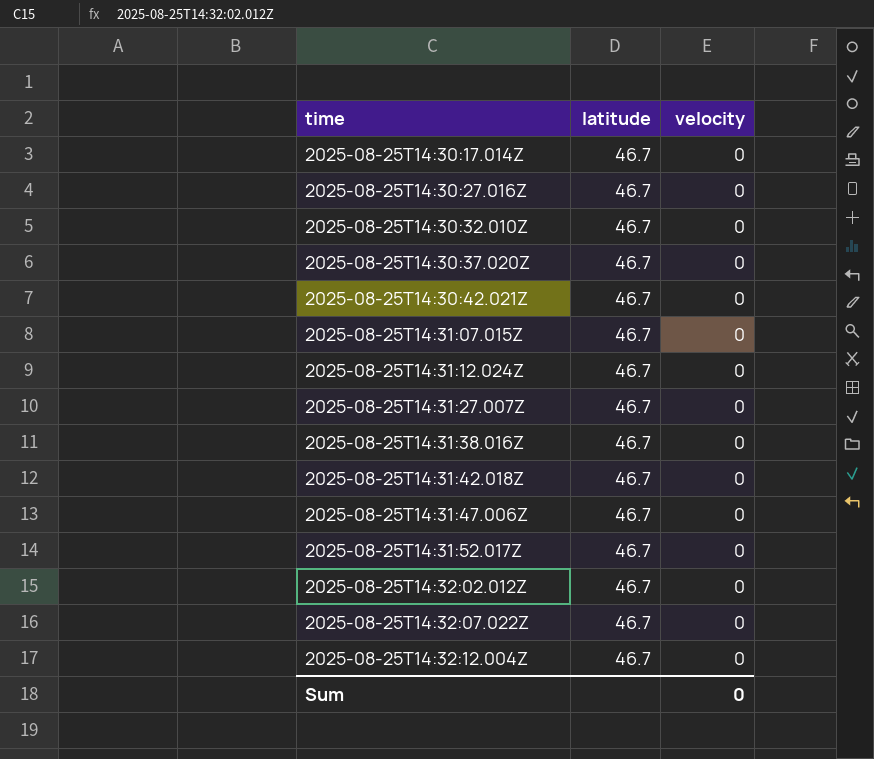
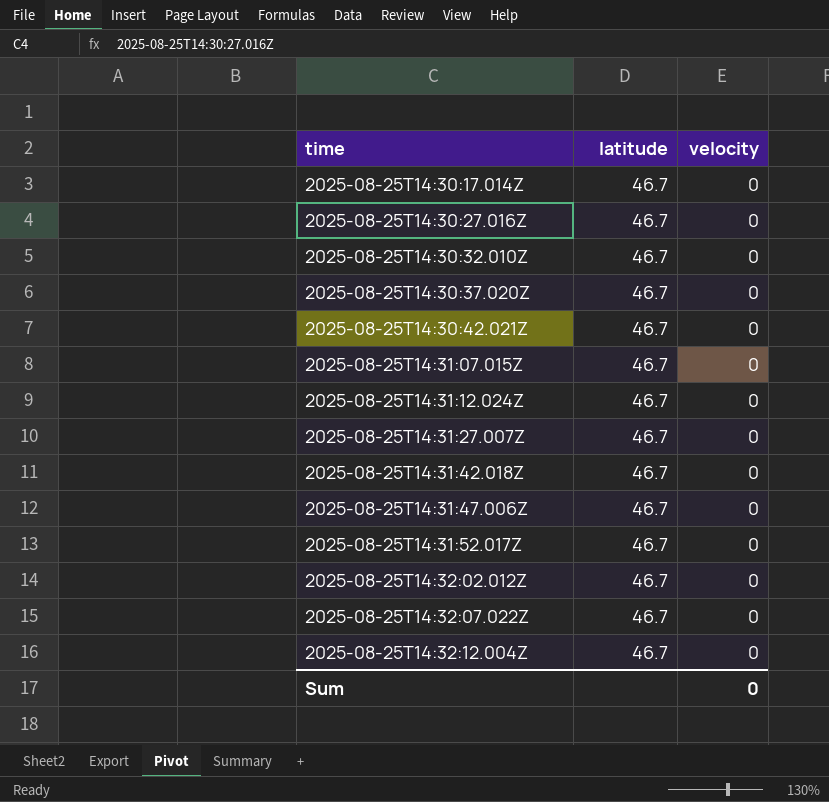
row 2025-08-25T14:31:38.016Z: 46.7 | 0 -> none

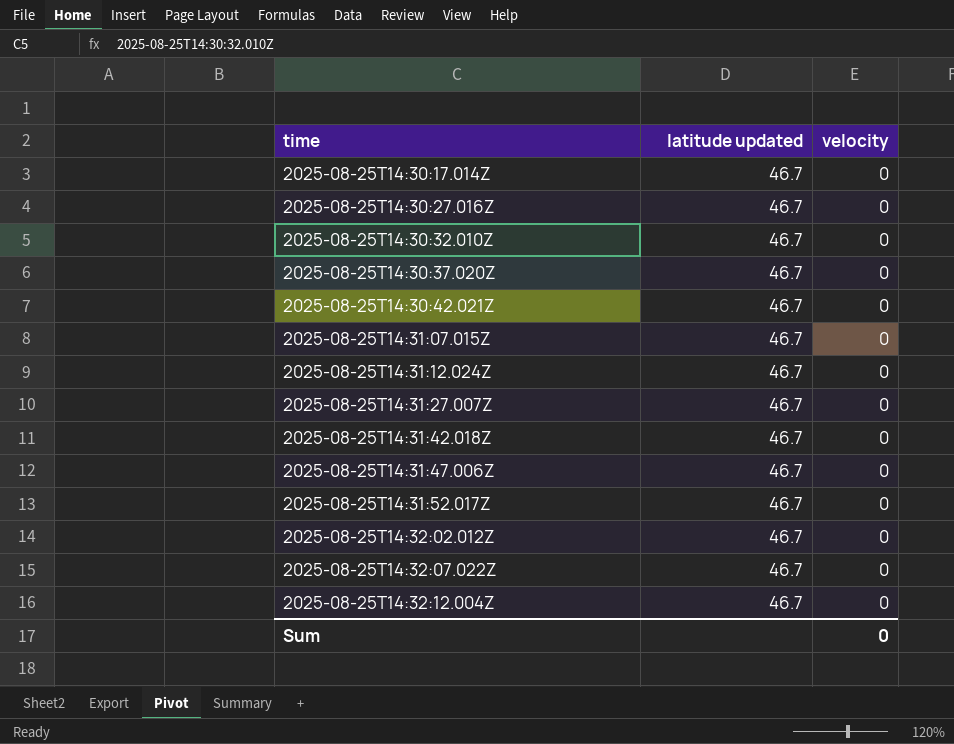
column name: latitude -> latitude updated

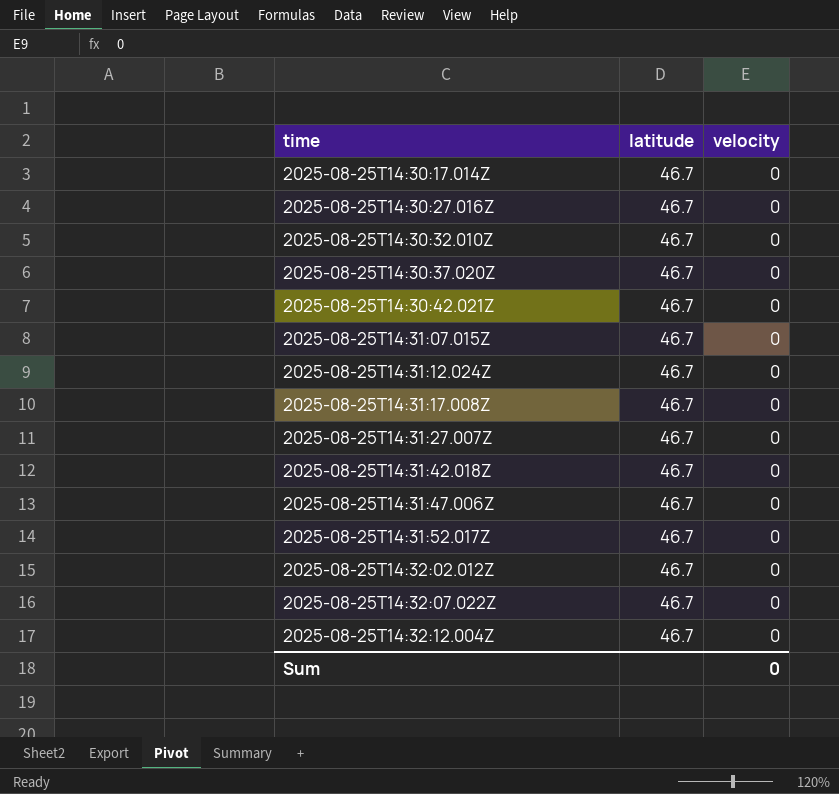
column name: latitude updated -> latitude
row 2025-08-25T14:31:17.008Z: none -> 46.7 | 0

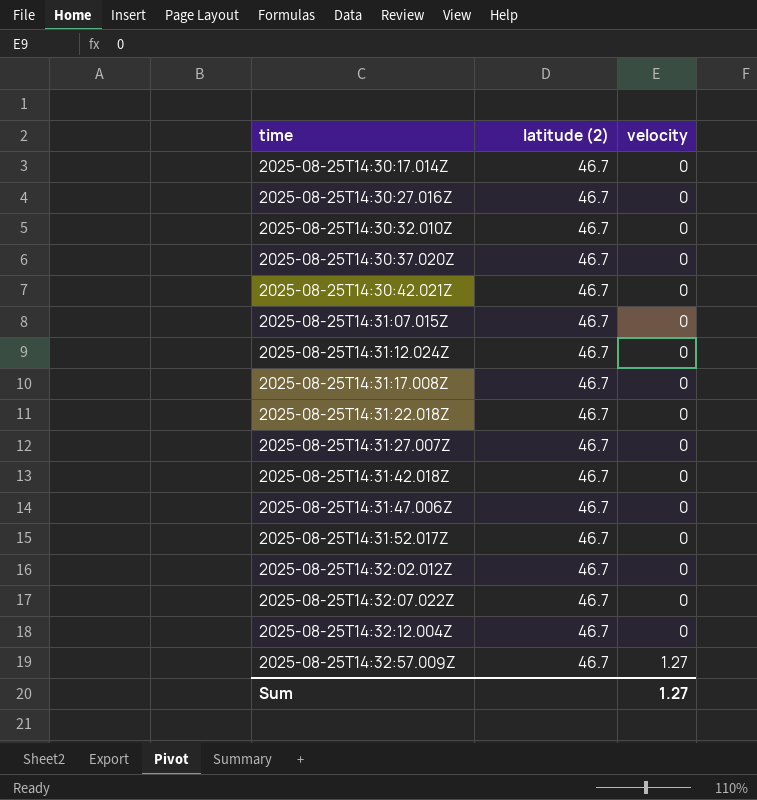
column name: latitude -> latitude (2)
row 2025-08-25T14:31:22.018Z: none -> 46.7 | 0
row 2025-08-25T14:32:57.009Z: none -> 46.7 | 1.27
Sum | velocity: 0 -> 1.27

